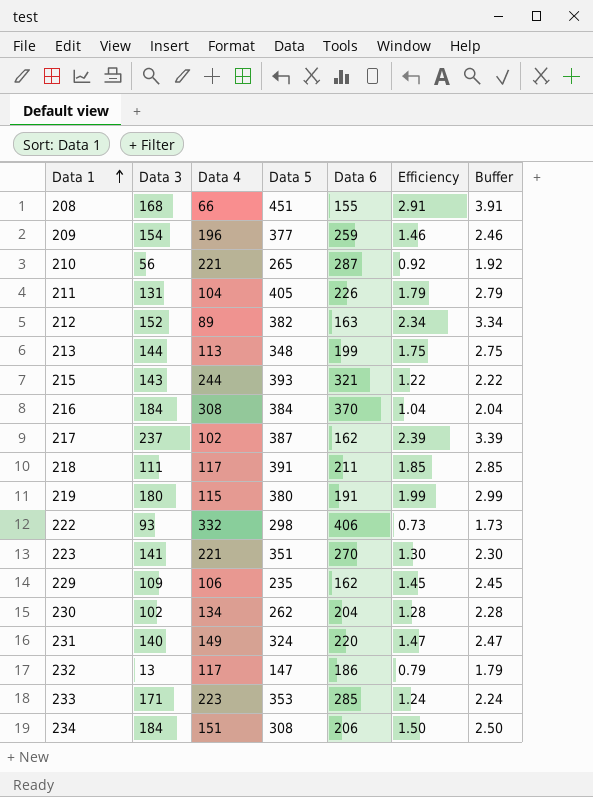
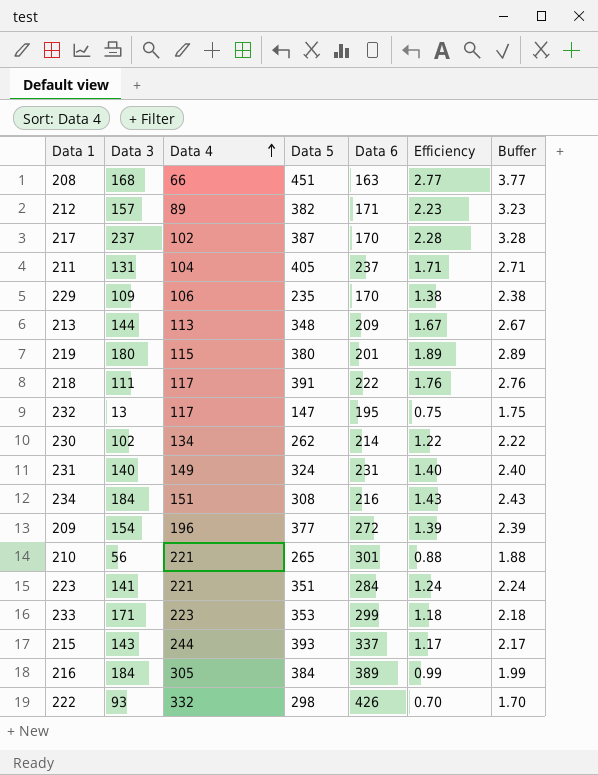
row order: Data 1 ascending -> Data 4 ascending
208 | Data 6: 155 -> 163
208 | Efficiency: 2.91 -> 2.77
208 | Buffer: 3.91 -> 3.77
212 | Data 3: 152 -> 157
212 | Data 6: 163 -> 171
212 | Efficiency: 2.34 -> 2.23
212 | Buffer: 3.34 -> 3.23
217 | Data 6: 162 -> 170
217 | Efficiency: 2.39 -> 2.28
217 | Buffer: 3.39 -> 3.28
211 | Data 6: 226 -> 237
211 | Efficiency: 1.79 -> 1.71
211 | Buffer: 2.79 -> 2.71
229 | Data 6: 162 -> 170
229 | Efficiency: 1.45 -> 1.38
229 | Buffer: 2.45 -> 2.38
213 | Data 6: 199 -> 209
213 | Efficiency: 1.75 -> 1.67
213 | Buffer: 2.75 -> 2.67
219 | Data 6: 191 -> 201
219 | Efficiency: 1.99 -> 1.89
219 | Buffer: 2.99 -> 2.89
218 | Data 6: 211 -> 222
218 | Efficiency: 1.85 -> 1.76
218 | Buffer: 2.85 -> 2.76
232 | Data 6: 186 -> 195
232 | Efficiency: 0.79 -> 0.75
232 | Buffer: 1.79 -> 1.75
230 | Data 6: 204 -> 214
230 | Efficiency: 1.28 -> 1.22
230 | Buffer: 2.28 -> 2.22
231 | Data 6: 220 -> 231
231 | Efficiency: 1.47 -> 1.40
231 | Buffer: 2.47 -> 2.40
234 | Data 6: 206 -> 216
234 | Efficiency: 1.50 -> 1.43
234 | Buffer: 2.50 -> 2.43
209 | Data 6: 259 -> 272
209 | Efficiency: 1.46 -> 1.39
209 | Buffer: 2.46 -> 2.39
210 | Data 6: 287 -> 301
210 | Efficiency: 0.92 -> 0.88
210 | Buffer: 1.92 -> 1.88
223 | Data 6: 270 -> 284
223 | Efficiency: 1.30 -> 1.24
223 | Buffer: 2.30 -> 2.24
233 | Data 6: 285 -> 299
233 | Efficiency: 1.24 -> 1.18
233 | Buffer: 2.24 -> 2.18
215 | Data 6: 321 -> 337
215 | Efficiency: 1.22 -> 1.17
215 | Buffer: 2.22 -> 2.17
216 | Data 4: 308 -> 305
216 | Data 6: 370 -> 389
216 | Efficiency: 1.04 -> 0.99
216 | Buffer: 2.04 -> 1.99
222 | Data 6: 406 -> 426
222 | Efficiency: 0.73 -> 0.70
222 | Buffer: 1.73 -> 1.70

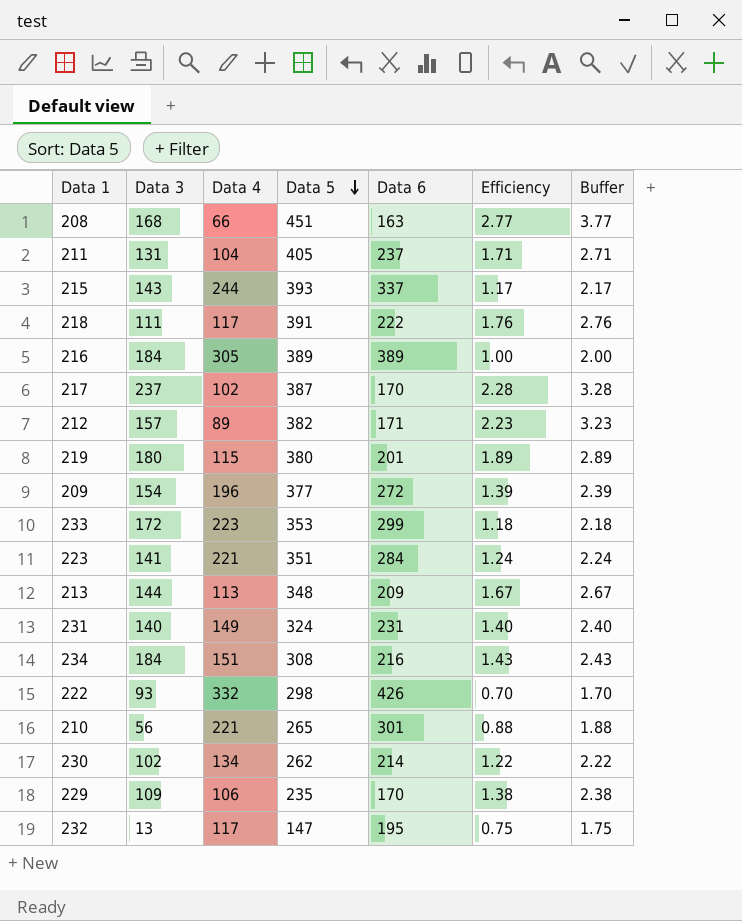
row order: Data 4 ascending -> Data 5 descending
216 | Data 5: 384 -> 389
216 | Efficiency: 0.99 -> 1.00
216 | Buffer: 1.99 -> 2.00
233 | Data 3: 171 -> 172

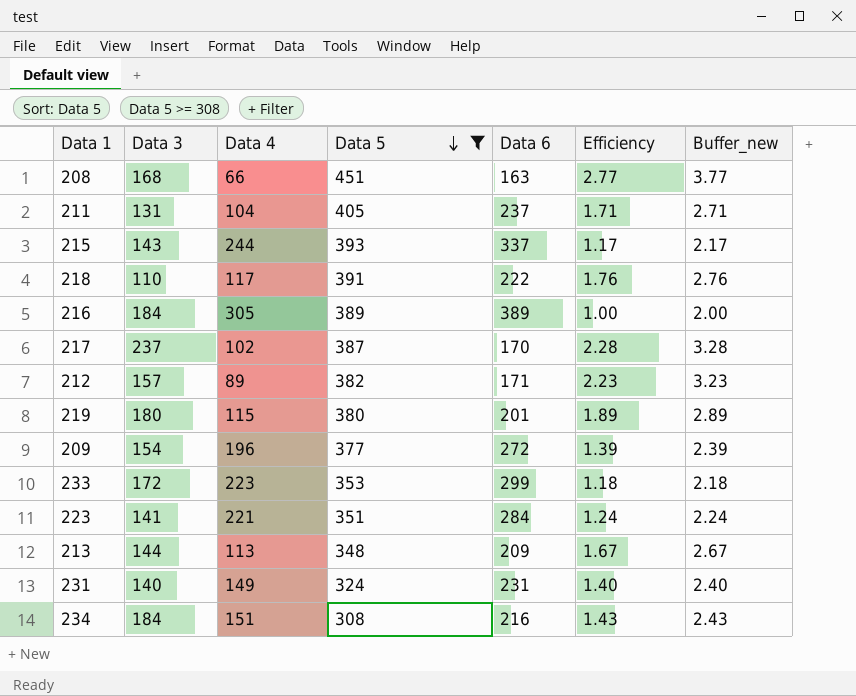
filter: none -> Data 5 >= 308
column name: Buffer -> Buffer_new
218 | Data 3: 111 -> 110

